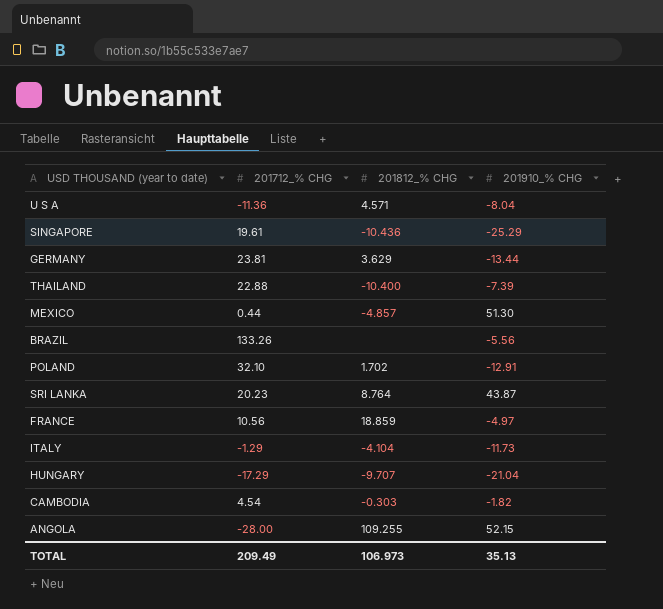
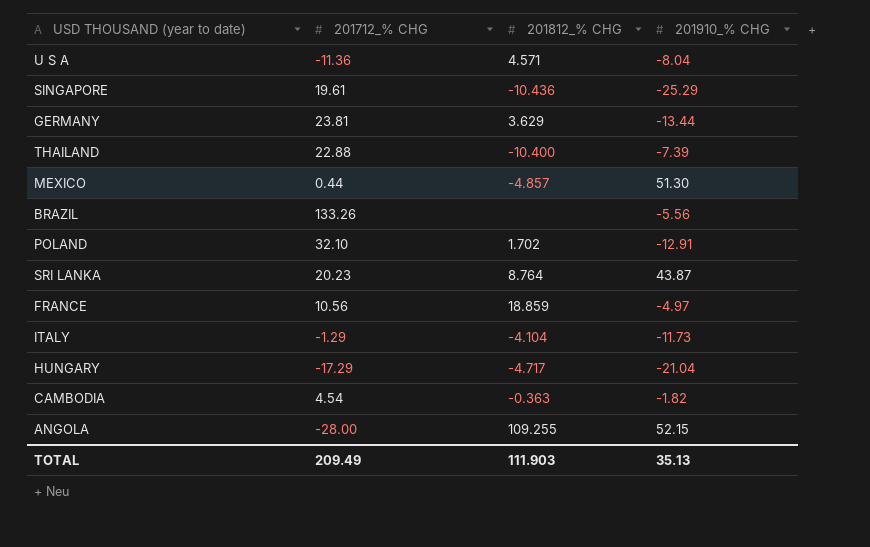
HUNGARY | 201812_% CHG: -9.707 -> -4.717
CAMBODIA | 201812_% CHG: -0.303 -> -0.363
TOTAL | 201812_% CHG: 106.973 -> 111.903

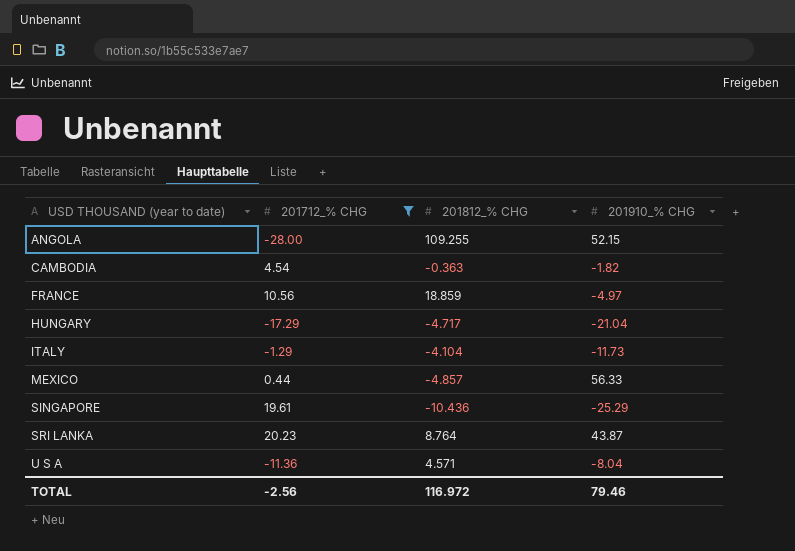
filter: none -> 201712_% CHG <= 20.23
row order: none -> USD THOUSAND (year to date) ascending
MEXICO | 201910_% CHG: 51.30 -> 56.33
TOTAL | 201712_% CHG: 209.49 -> -2.56
TOTAL | 201812_% CHG: 111.903 -> 116.972
TOTAL | 201910_% CHG: 35.13 -> 79.46

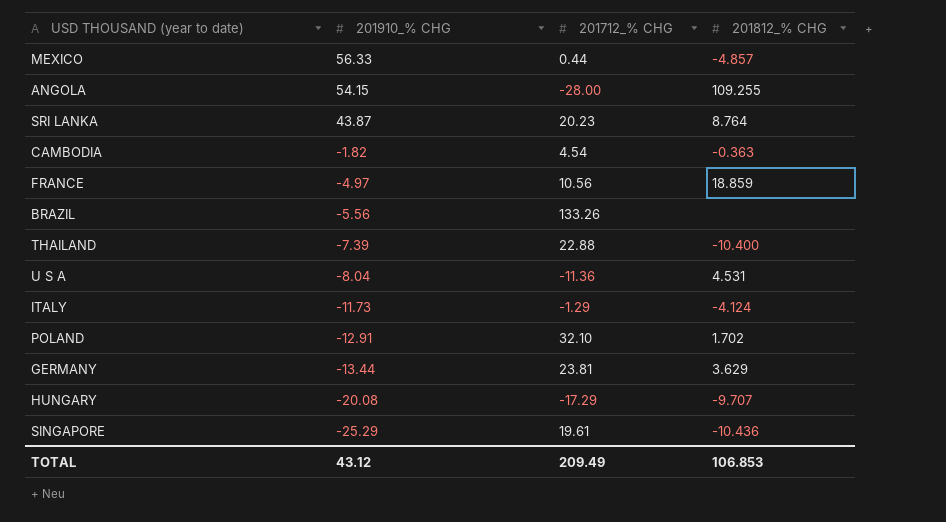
filter: 201712_% CHG <= 20.23 -> none
row order: USD THOUSAND (year to date) ascending -> 201910_% CHG descending
column 201910_% CHG | position: 4 -> 2
ANGOLA | 201910_% CHG: 52.15 -> 54.15
U S A | 201812_% CHG: 4.571 -> 4.531
ITALY | 201812_% CHG: -4.104 -> -4.124
HUNGARY | 201910_% CHG: -21.04 -> -20.08
HUNGARY | 201812_% CHG: -4.717 -> -9.707
TOTAL | 201910_% CHG: 79.46 -> 43.12
TOTAL | 201712_% CHG: -2.56 -> 209.49
TOTAL | 201812_% CHG: 116.972 -> 106.853

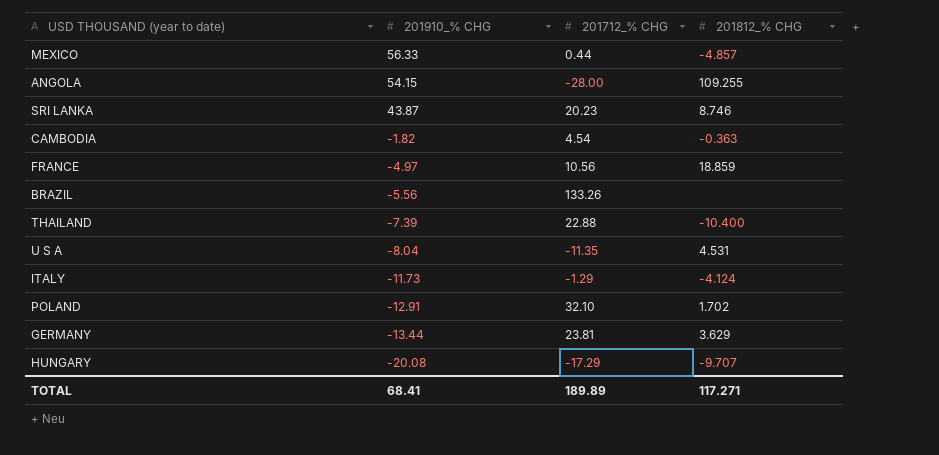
row SINGAPORE: -25.29 | 19.61 | -10.436 -> none
SRI LANKA | 201812_% CHG: 8.764 -> 8.746
U S A | 201712_% CHG: -11.36 -> -11.35
TOTAL | 201910_% CHG: 43.12 -> 68.41
TOTAL | 201712_% CHG: 209.49 -> 189.89
TOTAL | 201812_% CHG: 106.853 -> 117.271

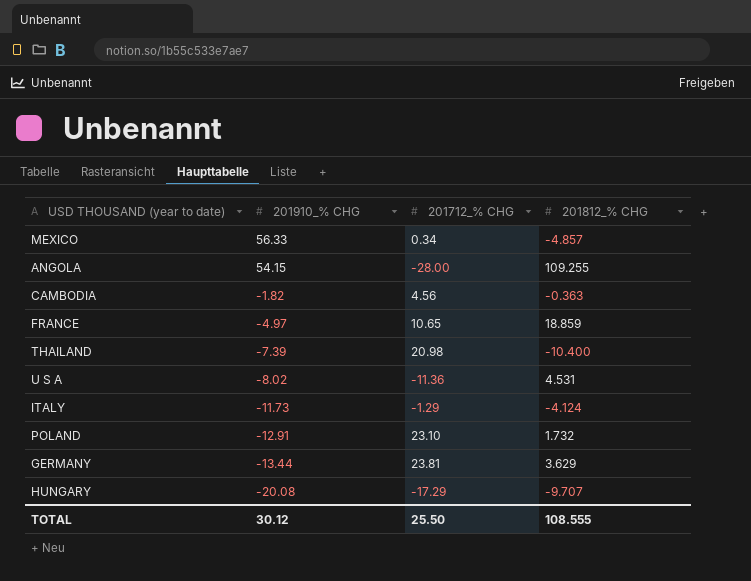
row SRI LANKA: 43.87 | 20.23 | 8.746 -> none
row BRAZIL: -5.56 | 133.26 | none -> none
MEXICO | 201712_% CHG: 0.44 -> 0.34
CAMBODIA | 201712_% CHG: 4.54 -> 4.56
FRANCE | 201712_% CHG: 10.56 -> 10.65
THAILAND | 201712_% CHG: 22.88 -> 20.98
U S A | 201910_% CHG: -8.04 -> -8.02
U S A | 201712_% CHG: -11.35 -> -11.36
POLAND | 201712_% CHG: 32.10 -> 23.10
POLAND | 201812_% CHG: 1.702 -> 1.732
TOTAL | 201910_% CHG: 68.41 -> 30.12
TOTAL | 201712_% CHG: 189.89 -> 25.50
TOTAL | 201812_% CHG: 117.271 -> 108.555

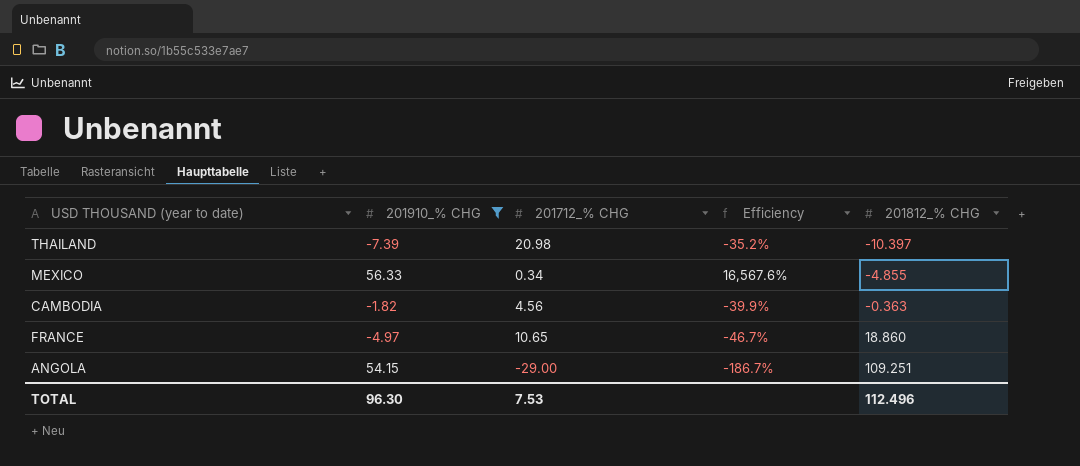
filter: none -> 201910_% CHG >= -7.39
row order: 201910_% CHG descending -> 201812_% CHG ascending
column Efficiency | formula: none -> [201910_% CHG] / [201712_% CHG]
THAILAND | 201812_% CHG: -10.400 -> -10.397
MEXICO | 201812_% CHG: -4.857 -> -4.855
FRANCE | 201812_% CHG: 18.859 -> 18.860
ANGOLA | 201712_% CHG: -28.00 -> -29.00
ANGOLA | 201812_% CHG: 109.255 -> 109.251
TOTAL | 201910_% CHG: 30.12 -> 96.30
TOTAL | 201712_% CHG: 25.50 -> 7.53
TOTAL | 201812_% CHG: 108.555 -> 112.496

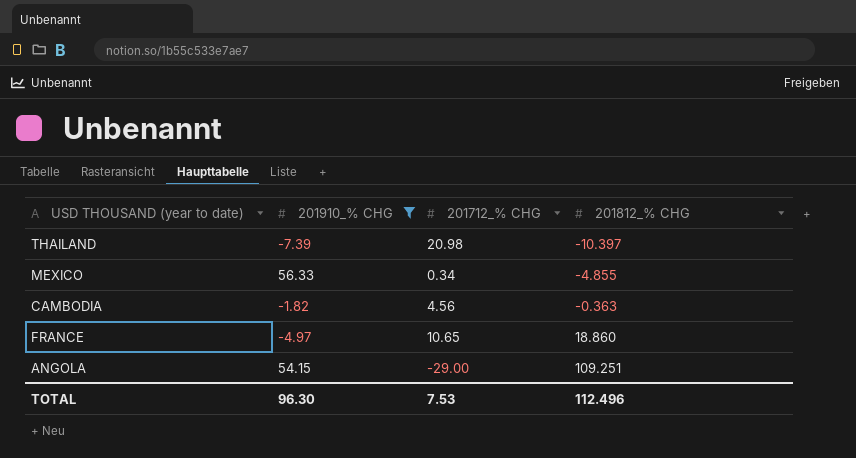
column Efficiency | formula: [201910_% CHG] / [201712_% CHG] -> none

